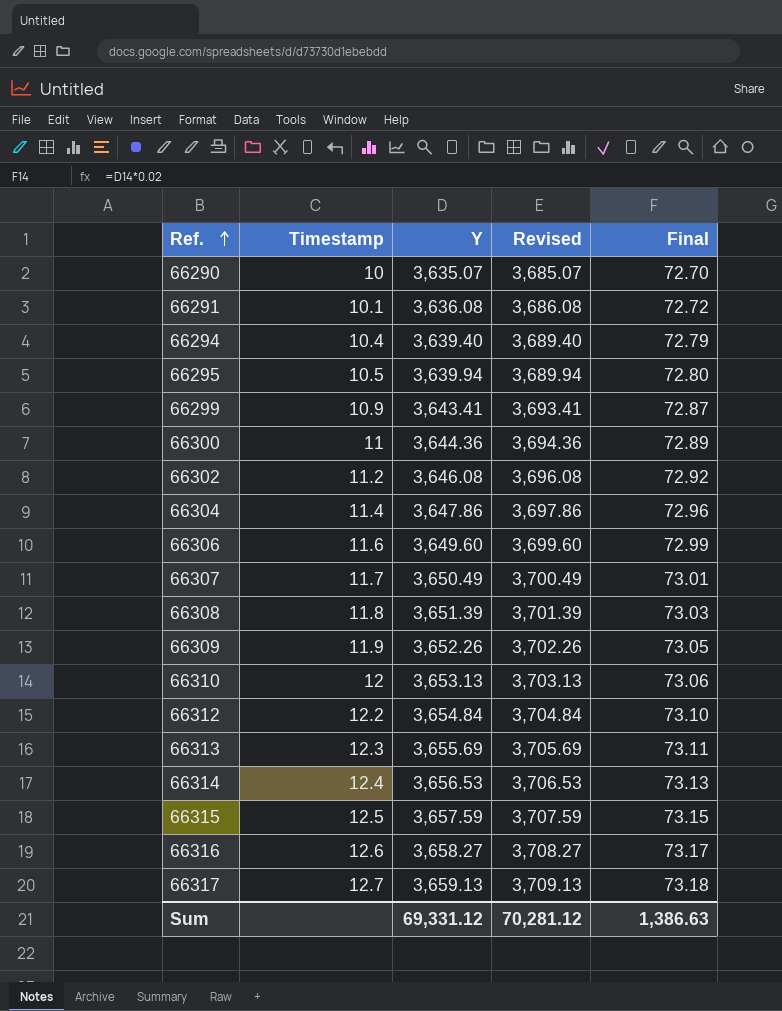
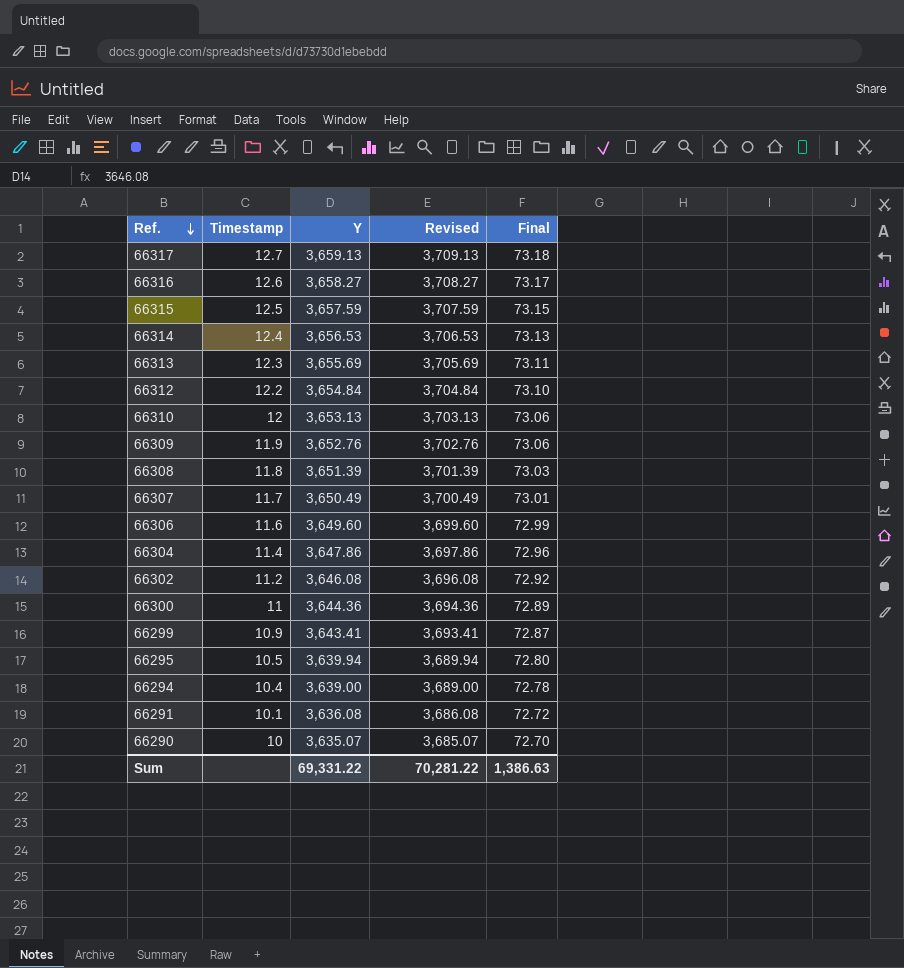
row order: Ref. ascending -> Ref. descending
66309 | Y: 3,652.26 -> 3,652.76
66309 | Revised: 3,702.26 -> 3,702.76
66309 | Final: 73.05 -> 73.06
66294 | Y: 3,639.40 -> 3,639.00
66294 | Revised: 3,689.40 -> 3,689.00
66294 | Final: 72.79 -> 72.78
Sum | Y: 69,331.12 -> 69,331.22
Sum | Revised: 70,281.12 -> 70,281.22

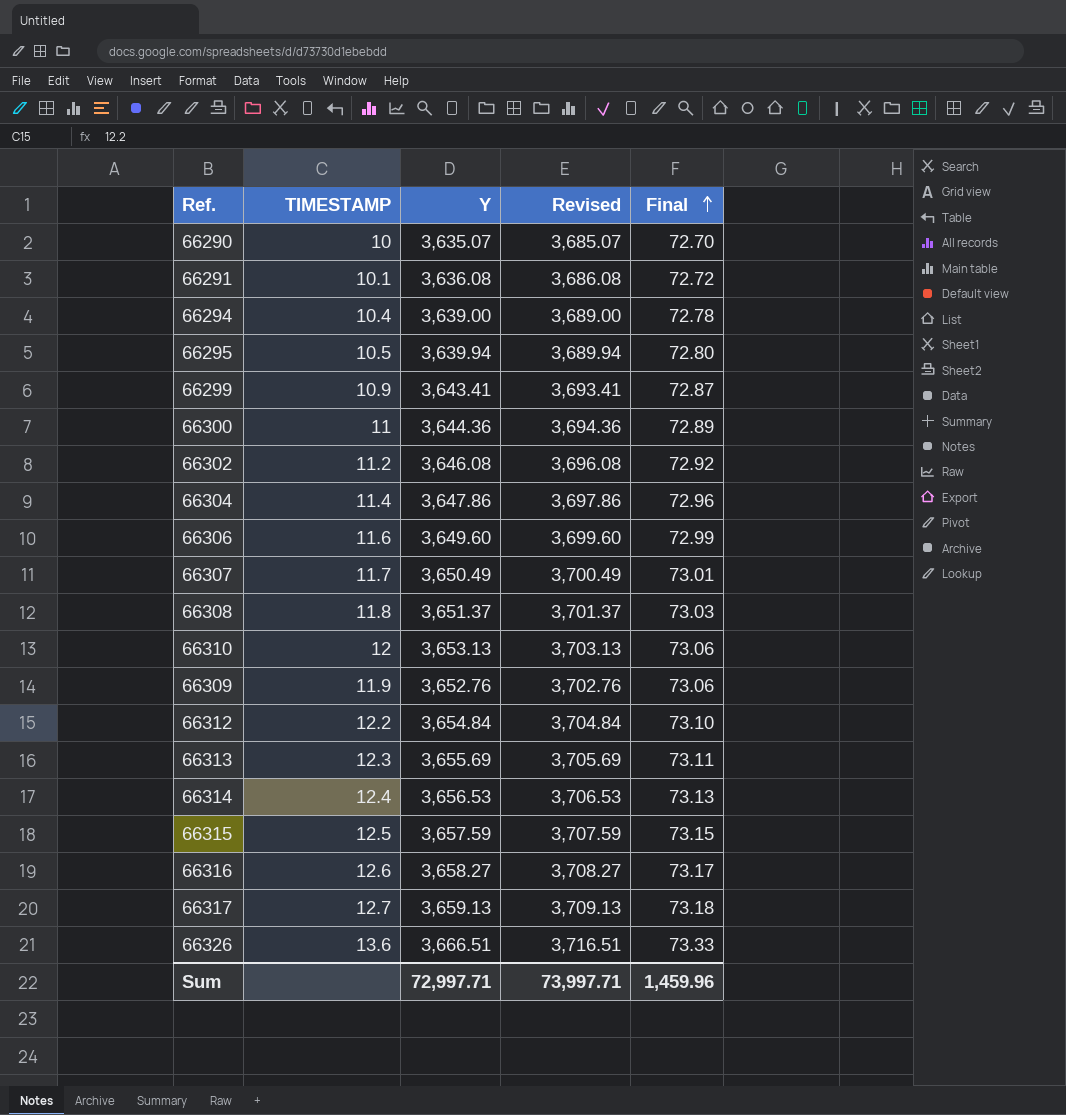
row order: Ref. descending -> Final ascending
column name: Timestamp -> TIMESTAMP
66308 | Y: 3,651.39 -> 3,651.37
66308 | Revised: 3,701.39 -> 3,701.37
row 66326: none -> 13.6 | 3,666.51 | 3,716.51 | 73.33
Sum | Y: 69,331.22 -> 72,997.71
Sum | Revised: 70,281.22 -> 73,997.71
Sum | Final: 1,386.63 -> 1,459.96

